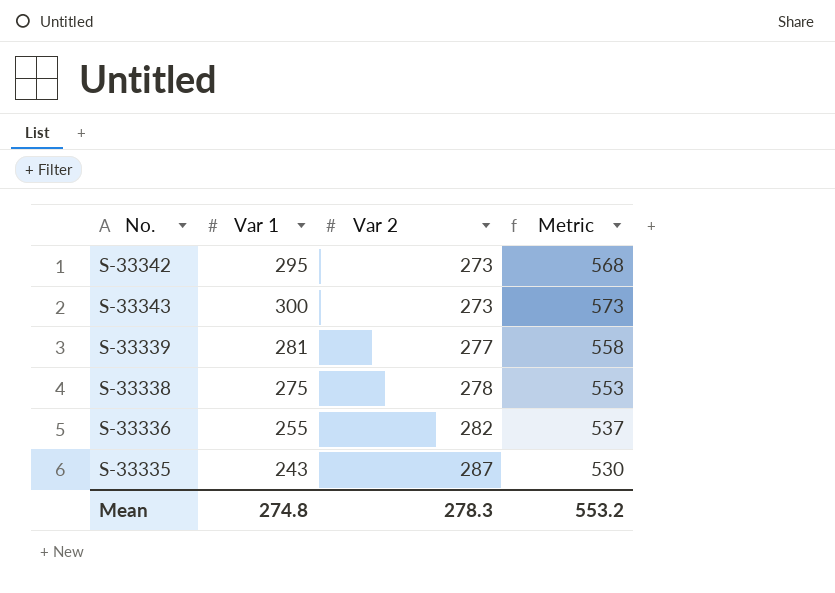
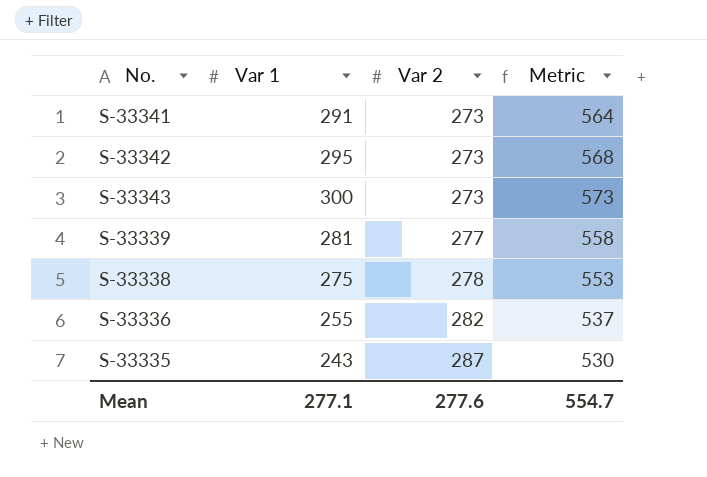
row S-33341: none -> 291 | 273 | 564
Mean | Var 1: 274.8 -> 277.1
Mean | Var 2: 278.3 -> 277.6
Mean | Metric: 553.2 -> 554.7

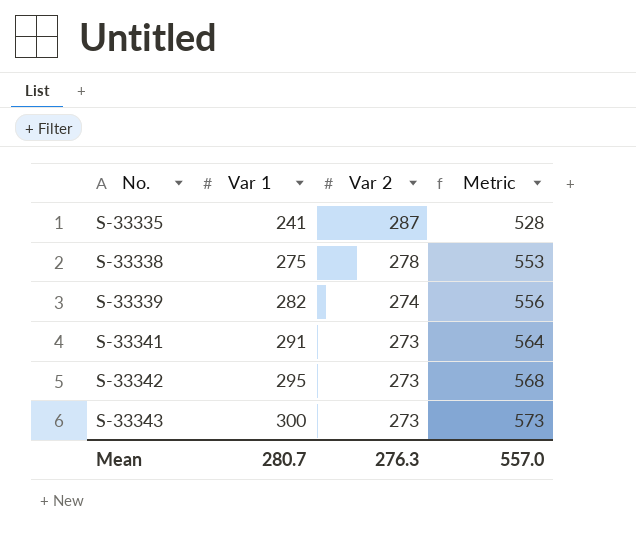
row order: Var 2 ascending -> No. ascending
row S-33336: 255 | 282 | 537 -> none
S-33335 | Var 1: 243 -> 241
S-33335 | Metric: 530 -> 528
S-33339 | Var 1: 281 -> 282
S-33339 | Var 2: 277 -> 274
S-33339 | Metric: 558 -> 556
Mean | Var 1: 277.1 -> 280.7
Mean | Var 2: 277.6 -> 276.3
Mean | Metric: 554.7 -> 557.0

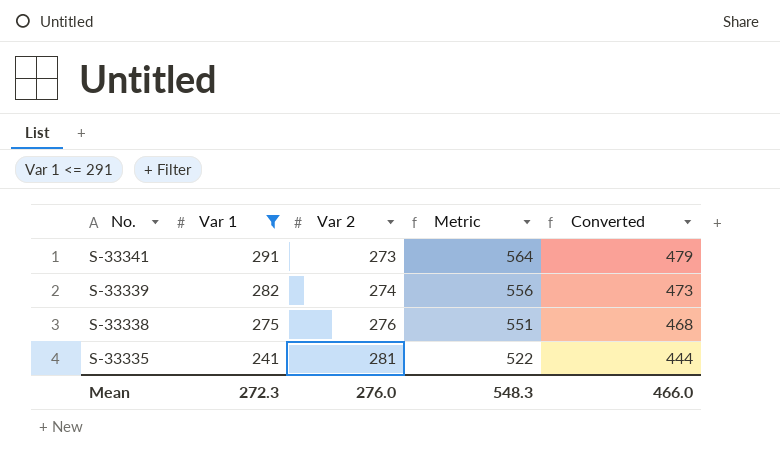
filter: none -> Var 1 <= 291
row order: No. ascending -> No. descending
column Converted | formula: none -> [Metric] * 0.85
S-33338 | Var 2: 278 -> 276
S-33338 | Metric: 553 -> 551
S-33335 | Var 2: 287 -> 281
S-33335 | Metric: 528 -> 522
Mean | Var 1: 280.7 -> 272.3
Mean | Var 2: 276.3 -> 276.0
Mean | Metric: 557.0 -> 548.3

